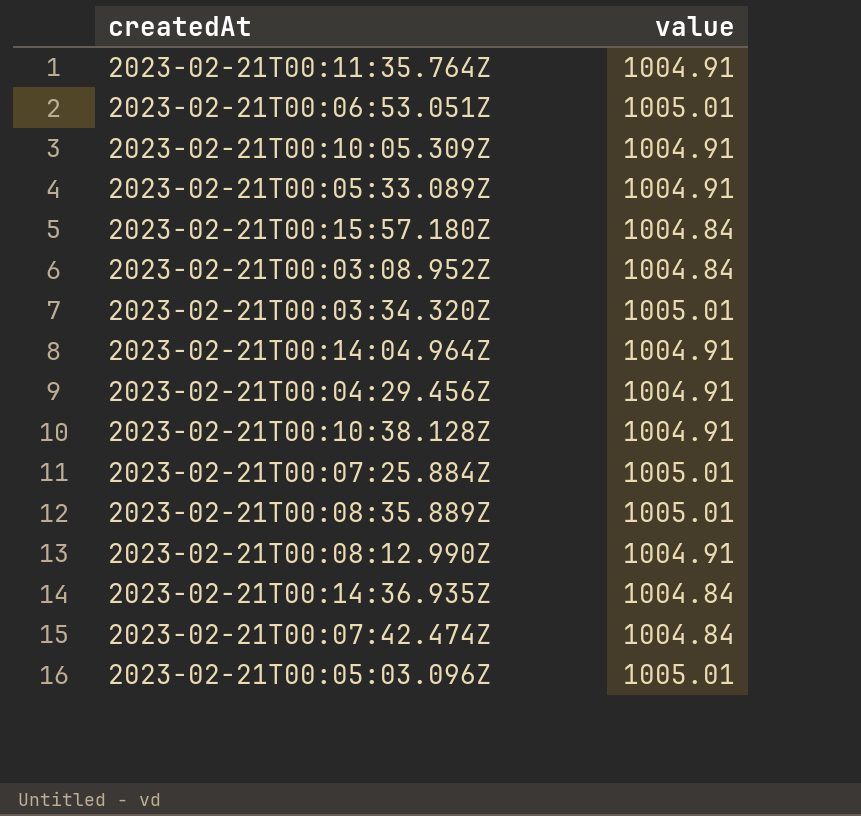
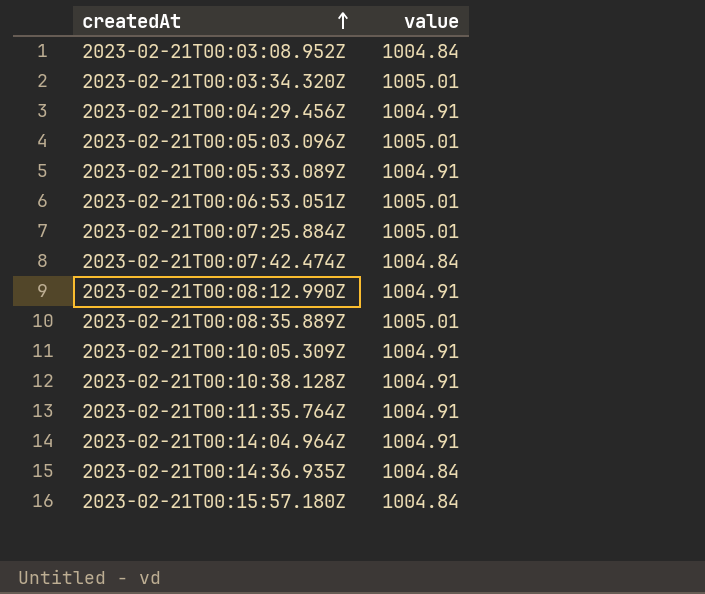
row order: none -> createdAt ascending

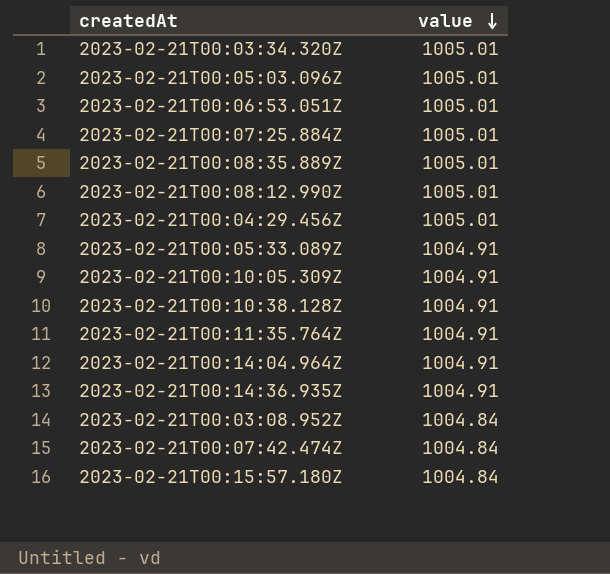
row order: createdAt ascending -> value descending
2023-02-21T00:08:12.990Z | value: 1004.91 -> 1005.01
2023-02-21T00:04:29.456Z | value: 1004.91 -> 1005.01
2023-02-21T00:14:36.935Z | value: 1004.84 -> 1004.91

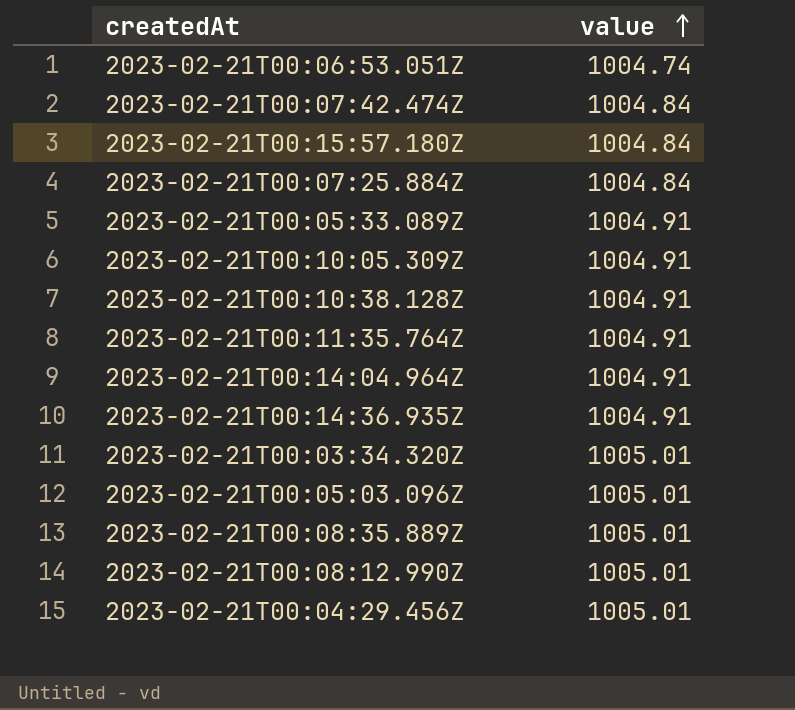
row order: value descending -> value ascending
row 2023-02-21T00:03:08.952Z: 1004.84 -> none
2023-02-21T00:06:53.051Z | value: 1005.01 -> 1004.74
2023-02-21T00:07:25.884Z | value: 1005.01 -> 1004.84

